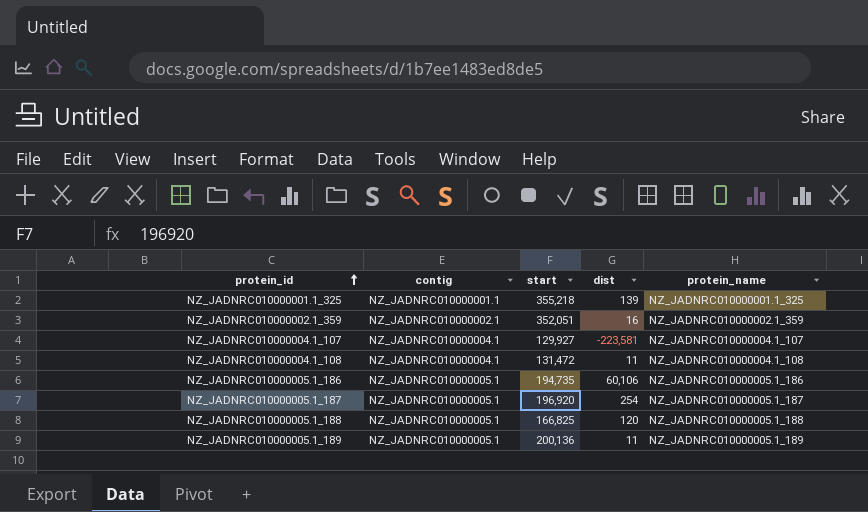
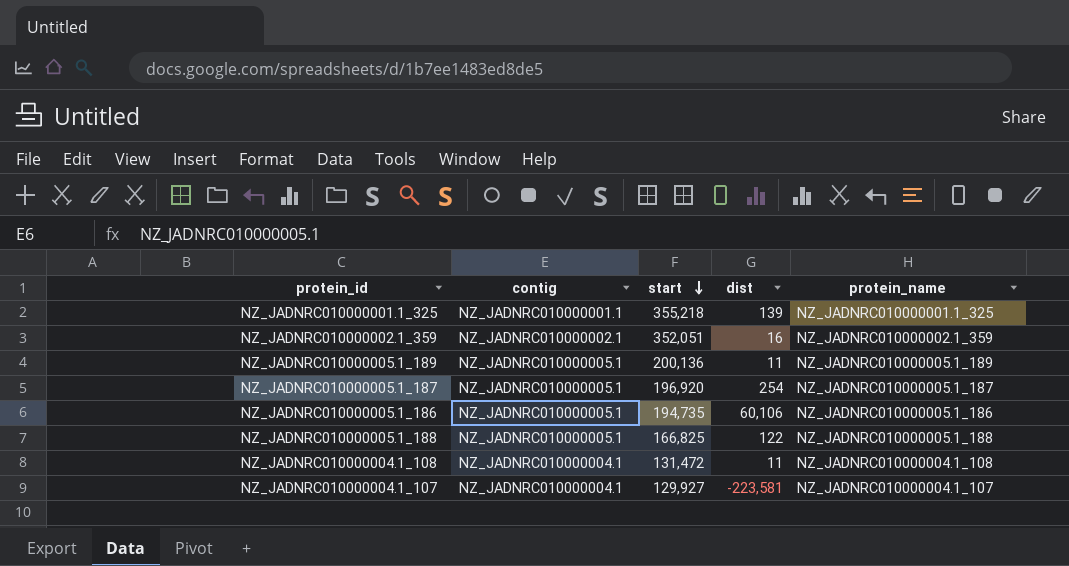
row order: protein_id ascending -> start descending
NZ_JADNRC010000005.1_188 | dist: 120 -> 122

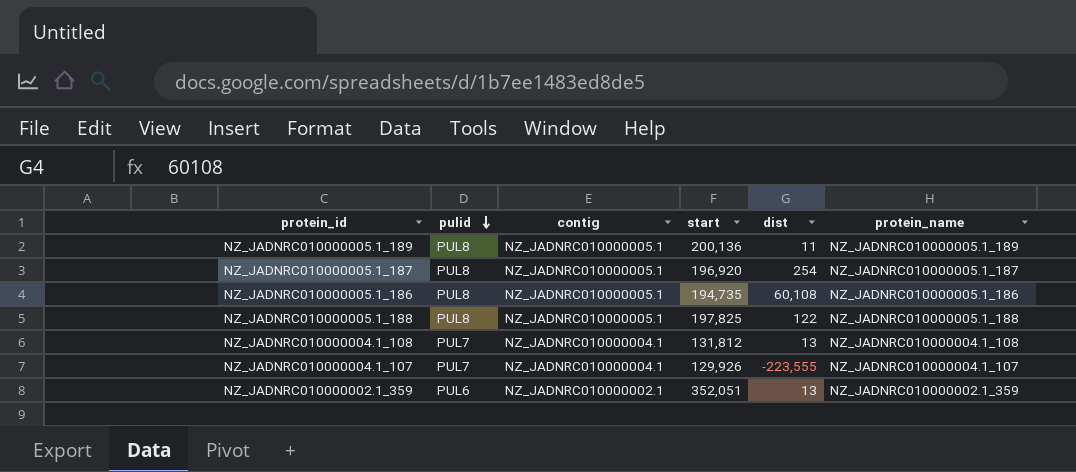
row order: start descending -> pulid descending
column pulid | position: none -> 2
row NZ_JADNRC010000001.1_325: NZ_JADNRC010000001.1 | 355,218 | 139 | NZ_JADNRC010000001.1_325 -> none
NZ_JADNRC010000005.1_186 | dist: 60,106 -> 60,108
NZ_JADNRC010000005.1_188 | start: 166,825 -> 197,825
NZ_JADNRC010000004.1_108 | start: 131,472 -> 131,812
NZ_JADNRC010000004.1_108 | dist: 11 -> 13
NZ_JADNRC010000004.1_107 | start: 129,927 -> 129,926
NZ_JADNRC010000004.1_107 | dist: -223,581 -> -223,555
NZ_JADNRC010000002.1_359 | dist: 16 -> 13

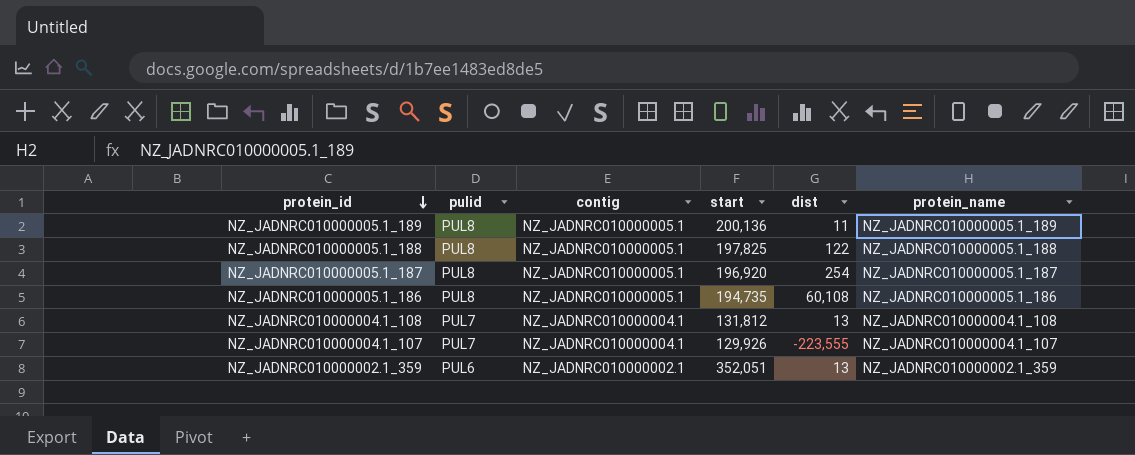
row order: pulid descending -> protein_id descending

